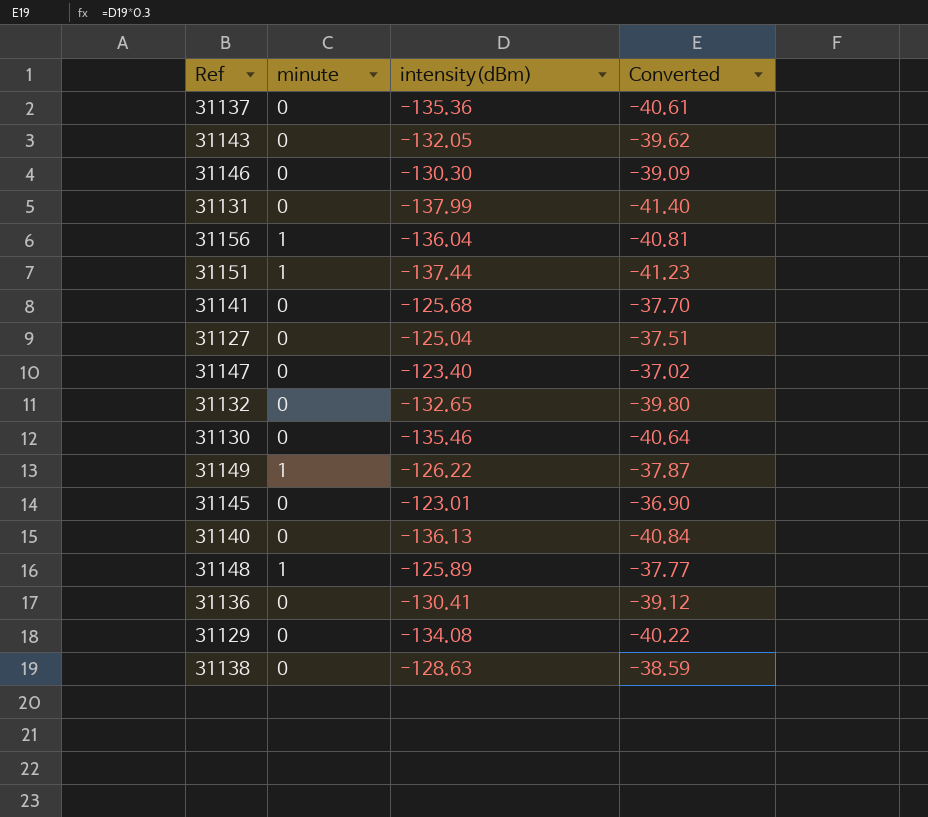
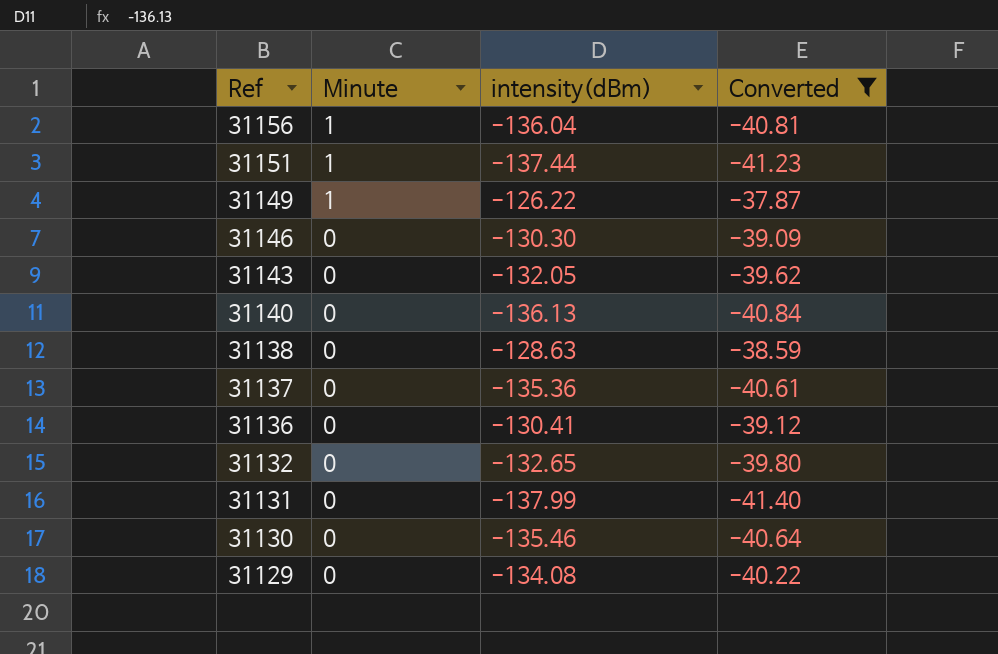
filter: none -> Converted <= -37.87
row order: none -> Ref descending
column name: minute -> Minute

